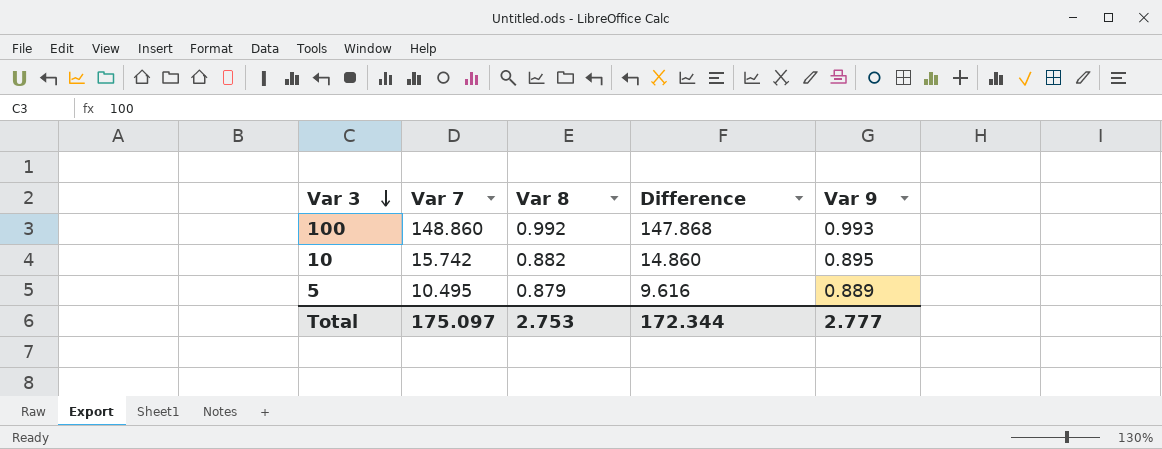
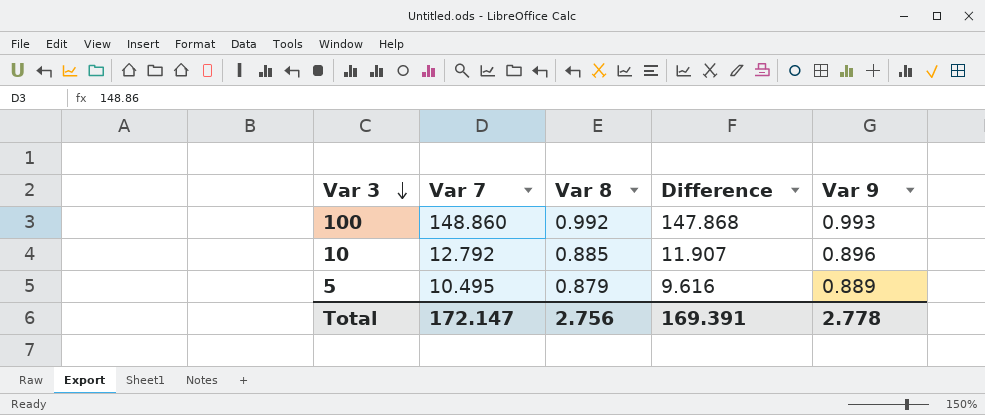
10 | Var 7: 15.742 -> 12.792
10 | Var 8: 0.882 -> 0.885
10 | Difference: 14.860 -> 11.907
10 | Var 9: 0.895 -> 0.896
Total | Var 7: 175.097 -> 172.147
Total | Var 8: 2.753 -> 2.756
Total | Difference: 172.344 -> 169.391
Total | Var 9: 2.777 -> 2.778

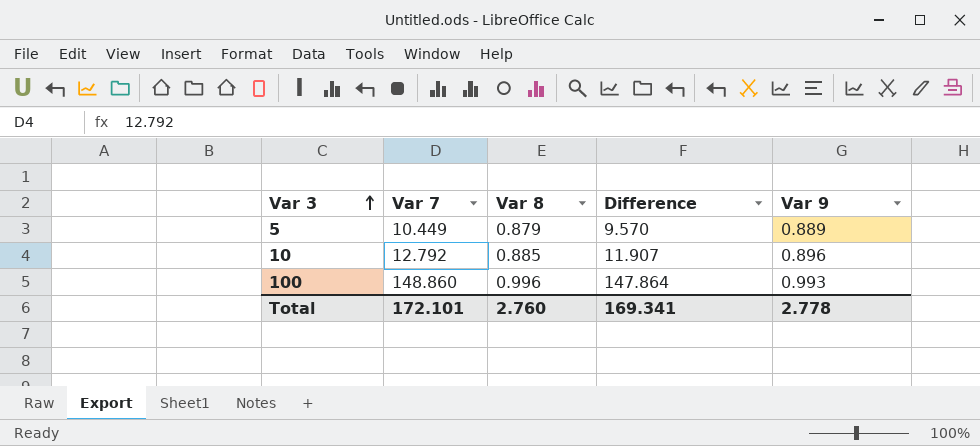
row order: Var 3 descending -> Var 3 ascending
5 | Var 7: 10.495 -> 10.449
5 | Difference: 9.616 -> 9.570
100 | Var 8: 0.992 -> 0.996
100 | Difference: 147.868 -> 147.864
Total | Var 7: 172.147 -> 172.101
Total | Var 8: 2.756 -> 2.760
Total | Difference: 169.391 -> 169.341

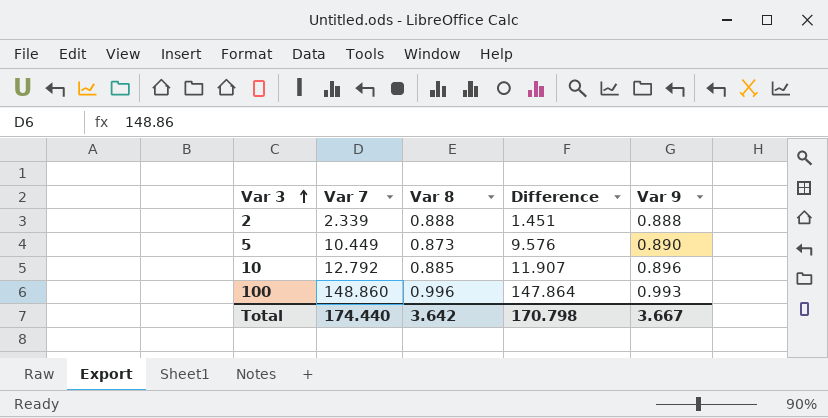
row 2: none -> 2.339 | 0.888 | 1.451 | 0.888
5 | Var 8: 0.879 -> 0.873
5 | Difference: 9.570 -> 9.576
5 | Var 9: 0.889 -> 0.890
Total | Var 7: 172.101 -> 174.440
Total | Var 8: 2.760 -> 3.642
Total | Difference: 169.341 -> 170.798
Total | Var 9: 2.778 -> 3.667

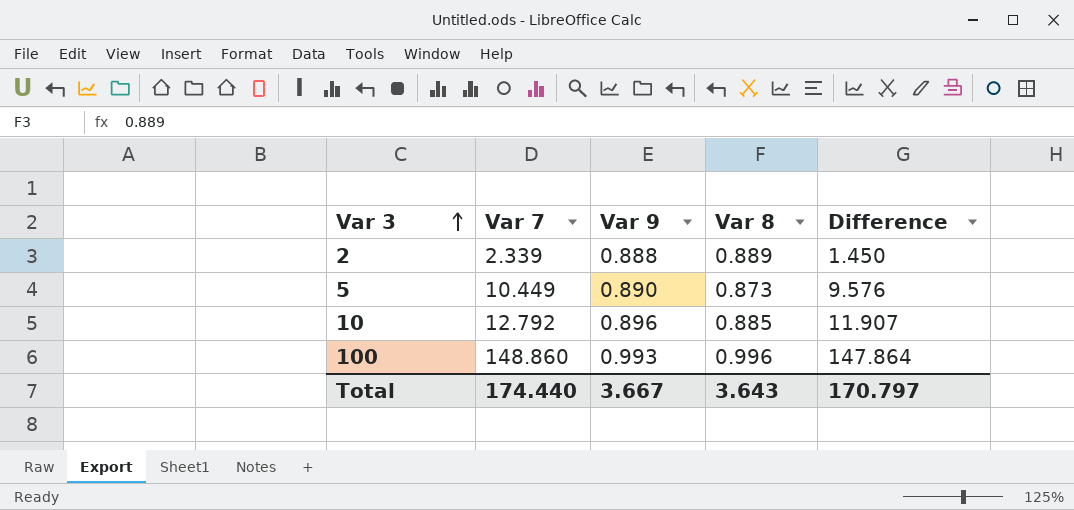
column Var 9 | position: 5 -> 3
2 | Var 8: 0.888 -> 0.889
2 | Difference: 1.451 -> 1.450
Total | Var 8: 3.642 -> 3.643
Total | Difference: 170.798 -> 170.797

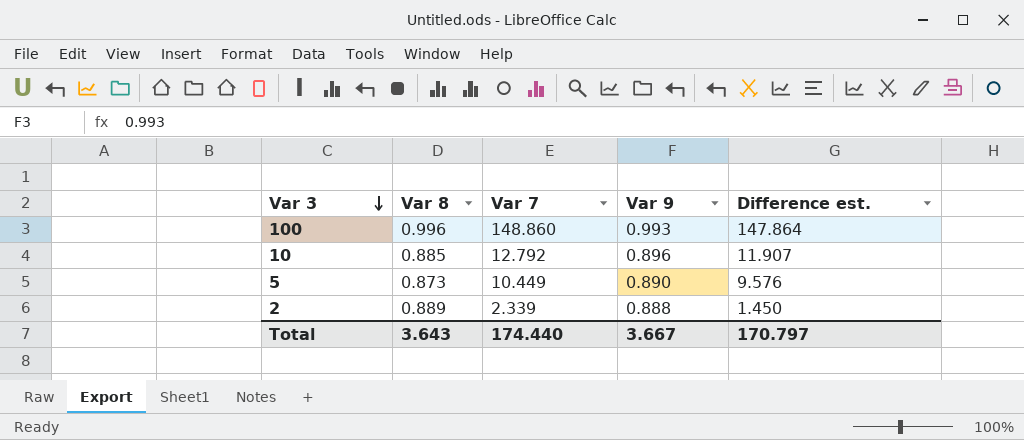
row order: Var 3 ascending -> Var 3 descending
column Var 8 | position: 4 -> 2
column name: Difference -> Difference est.

